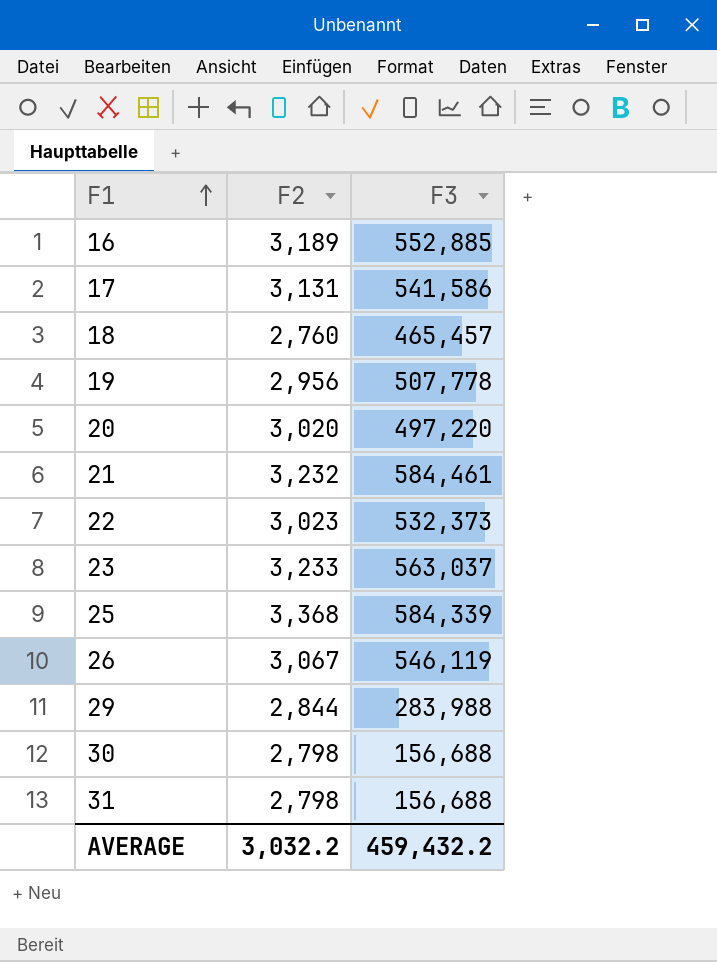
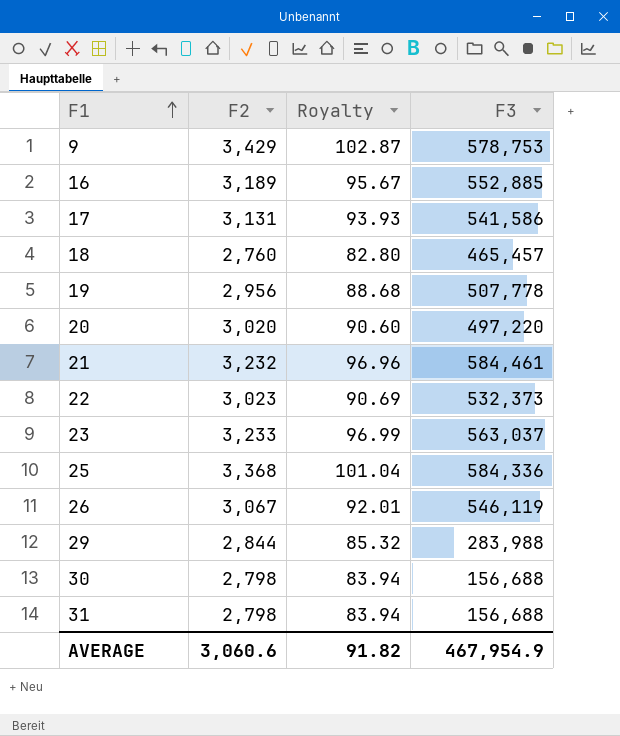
column Royalty | formula: none -> [F2] * 0.03
row 9: none -> 3,429 | 102.87 | 578,753
25 | F3: 584,339 -> 584,336
AVERAGE | F2: 3,032.2 -> 3,060.6
AVERAGE | F3: 459,432.2 -> 467,954.9

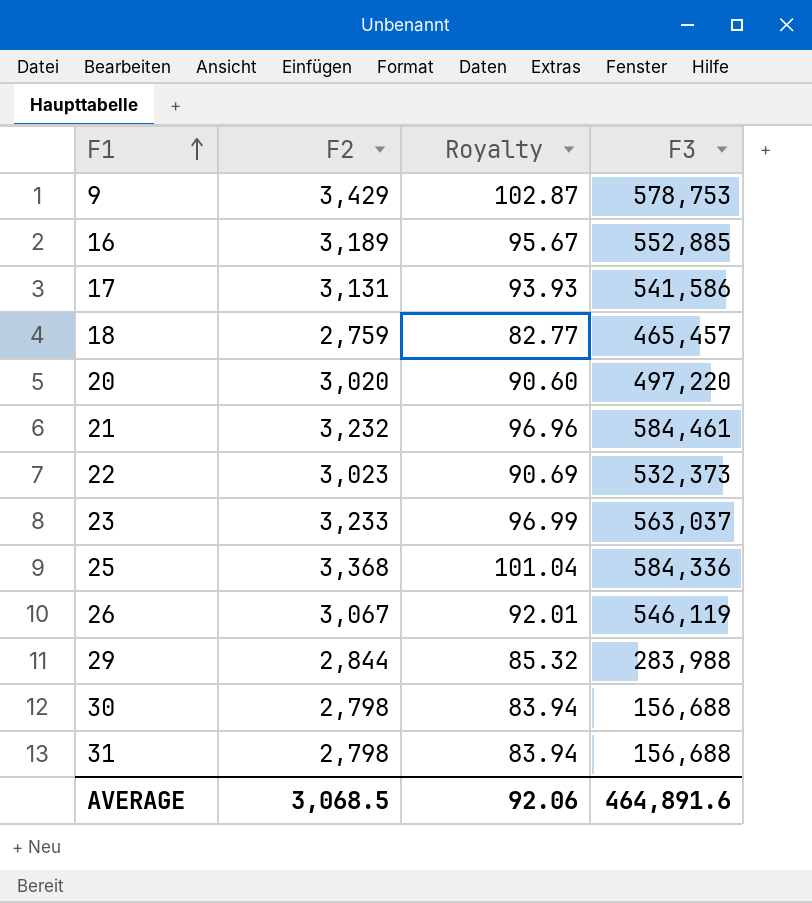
row 19: 2,956 | 88.68 | 507,778 -> none
18 | F2: 2,760 -> 2,759
18 | Royalty: 82.80 -> 82.77
AVERAGE | F2: 3,060.6 -> 3,068.5
AVERAGE | Royalty: 91.82 -> 92.06
AVERAGE | F3: 467,954.9 -> 464,891.6

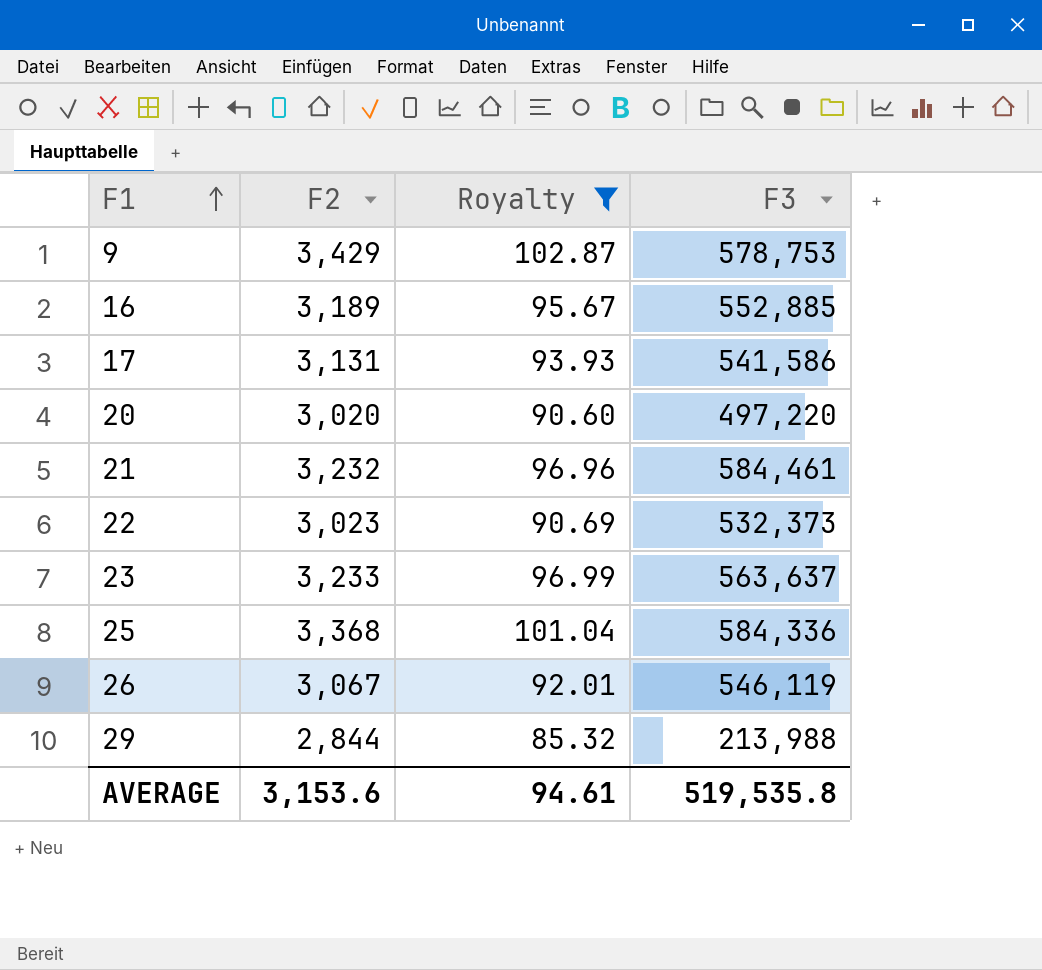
filter: none -> Royalty >= 85.32
23 | F3: 563,037 -> 563,637
29 | F3: 283,988 -> 213,988
AVERAGE | F2: 3,068.5 -> 3,153.6
AVERAGE | Royalty: 92.06 -> 94.61
AVERAGE | F3: 464,891.6 -> 519,535.8

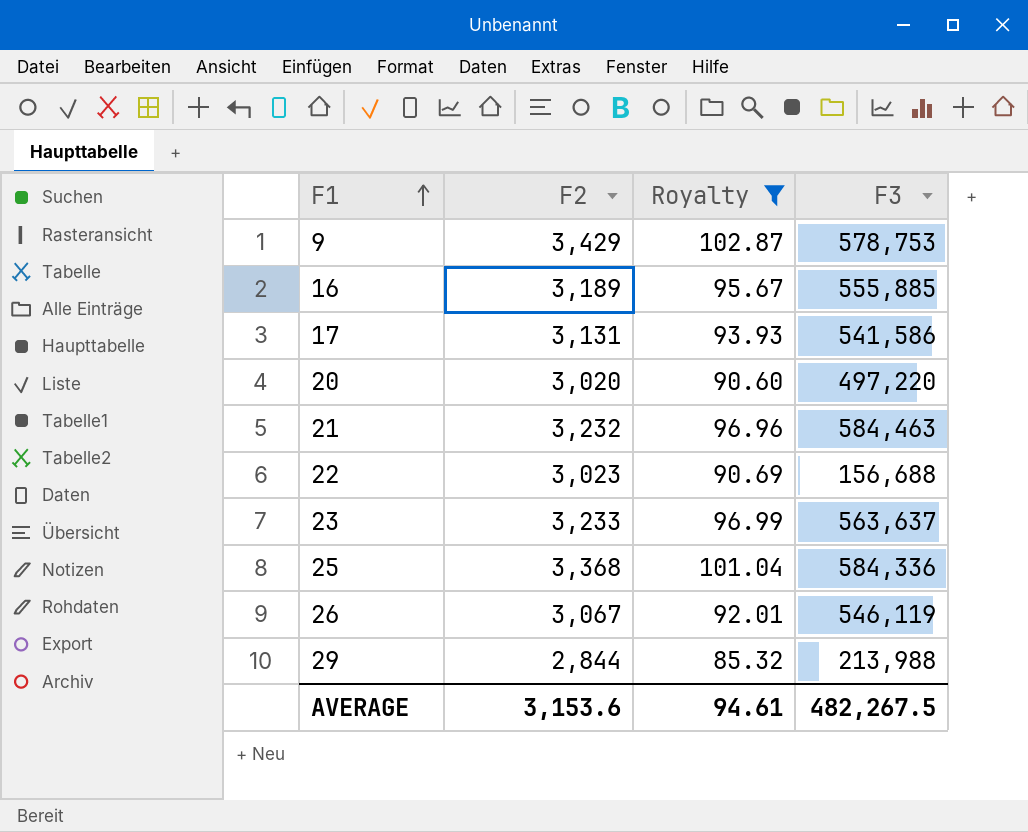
16 | F3: 552,885 -> 555,885
21 | F3: 584,461 -> 584,463
22 | F3: 532,373 -> 156,688
AVERAGE | F3: 519,535.8 -> 482,267.5

